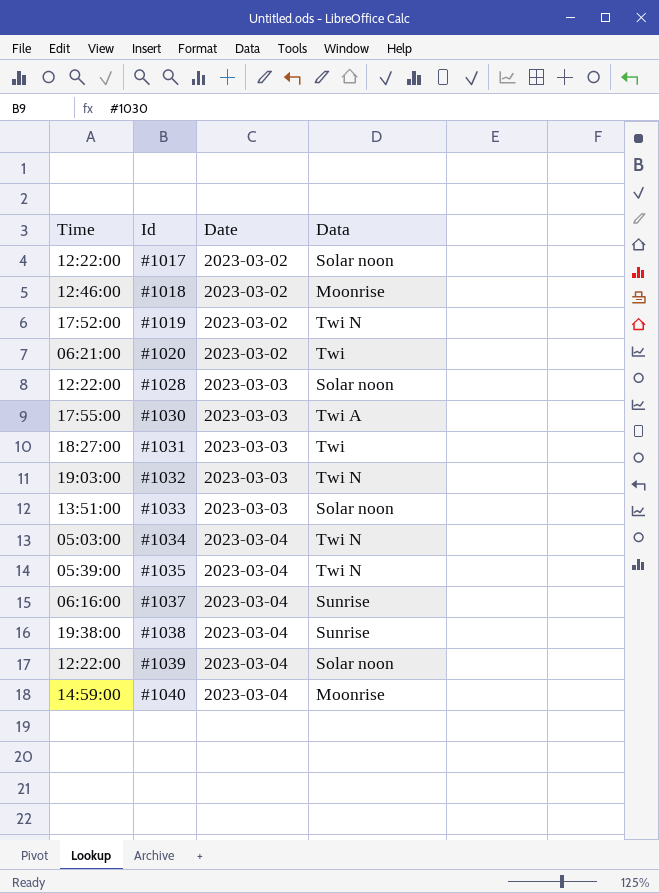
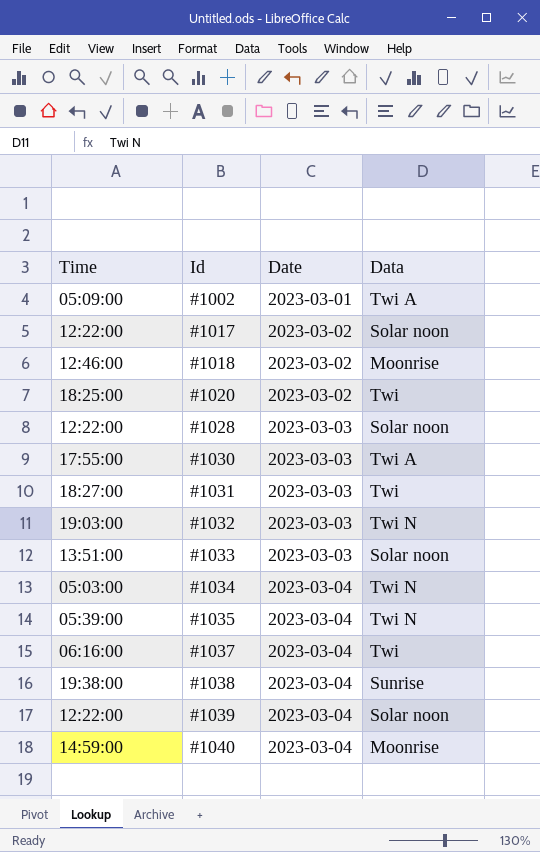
row #1019: 17:52:00 | 2023-03-02 | Twi N -> none
row #1002: none -> 05:09:00 | 2023-03-01 | Twi A
#1020 | Time: 06:21:00 -> 18:25:00
#1037 | Data: Sunrise -> Twi

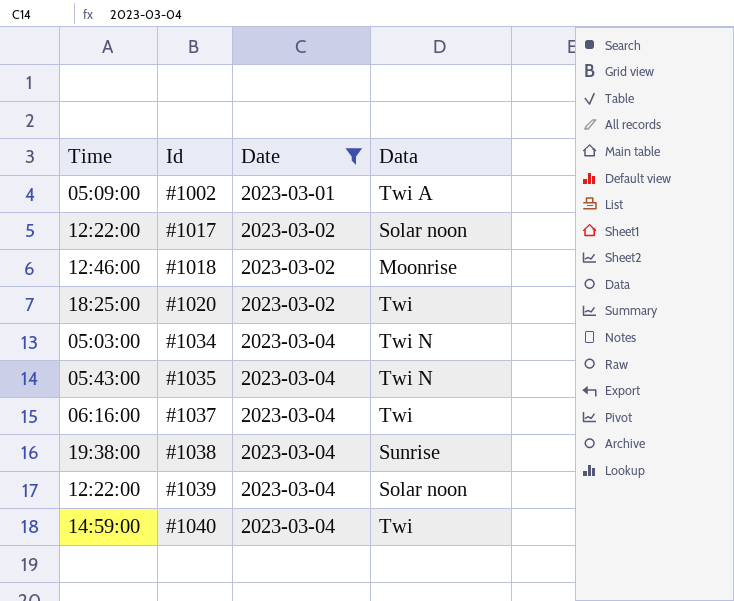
filter: none -> Date != 2023-03-03
#1035 | Time: 05:39:00 -> 05:43:00
#1040 | Data: Moonrise -> Twi

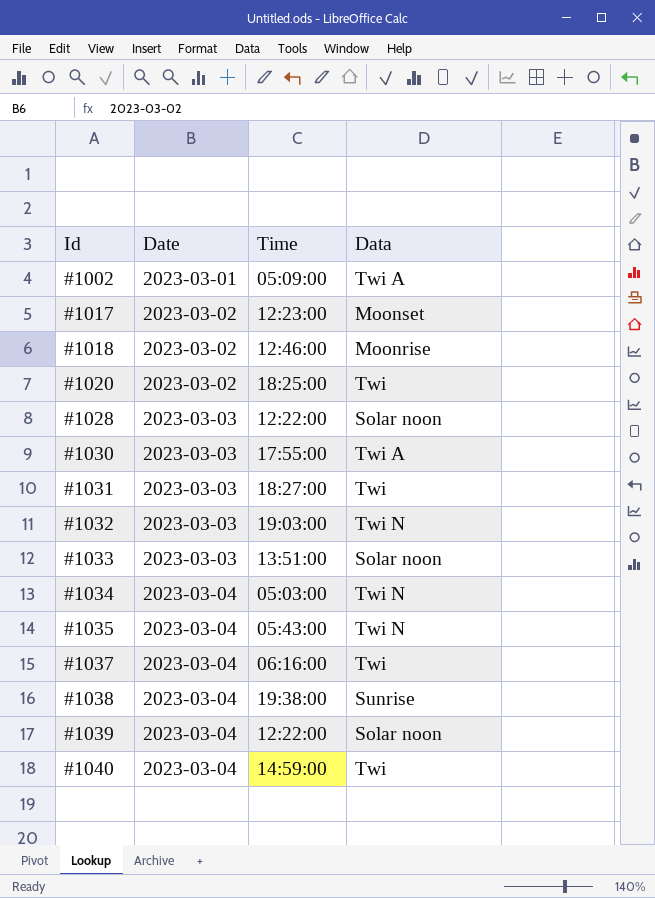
filter: Date != 2023-03-03 -> none
column Time | position: 1 -> 3
#1017 | Time: 12:22:00 -> 12:23:00
#1017 | Data: Solar noon -> Moonset

